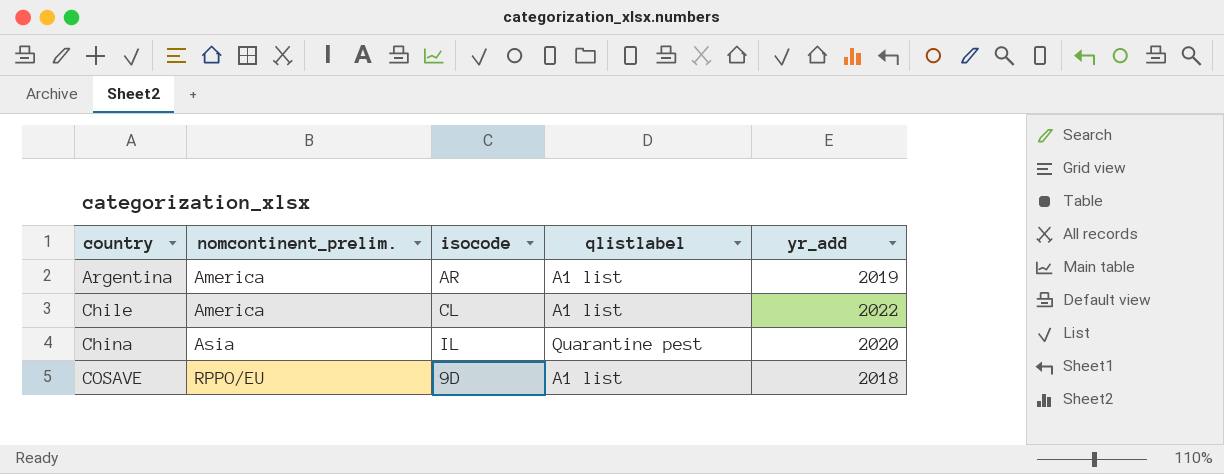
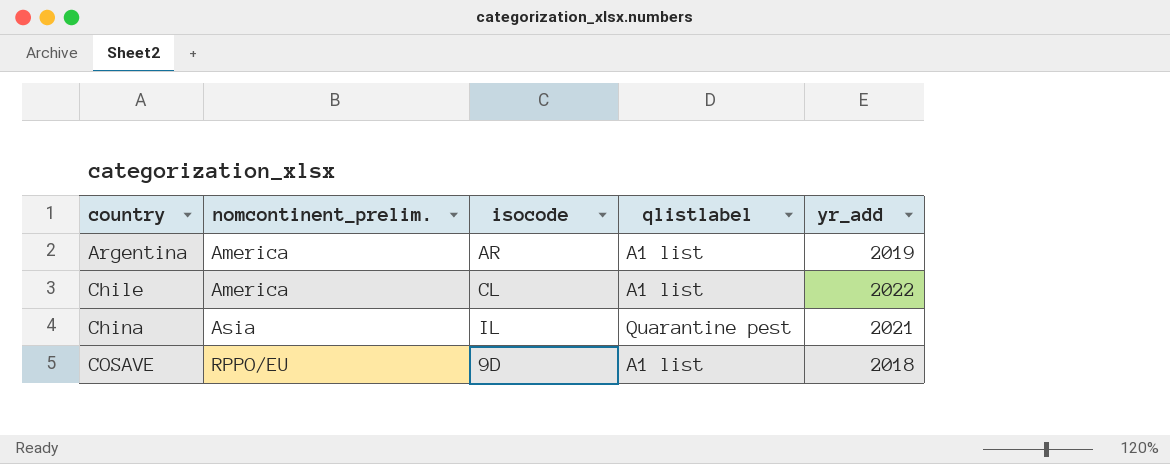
China | yr_add: 2020 -> 2021

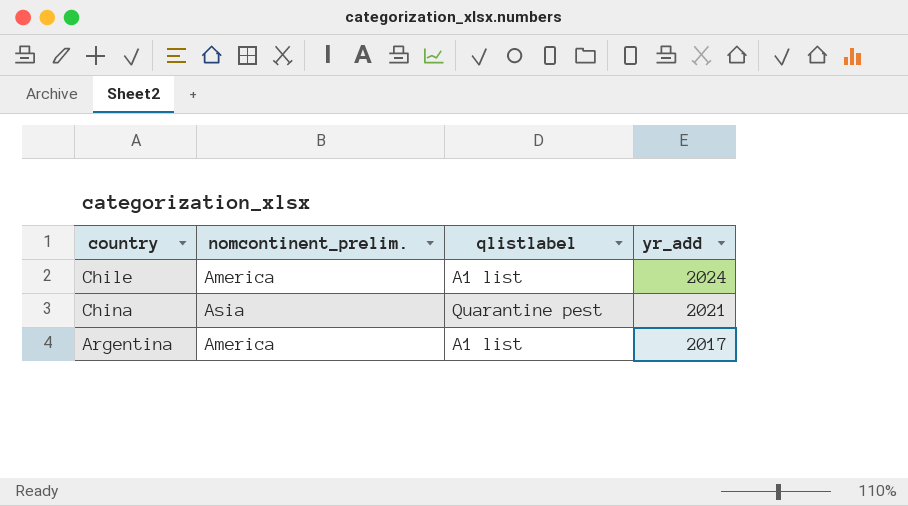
row order: country ascending -> yr_add descending
column isocode | position: 3 -> none
row COSAVE: RPPO/EU | 9D | A1 list | 2018 -> none
Chile | yr_add: 2022 -> 2024
Argentina | yr_add: 2019 -> 2017

